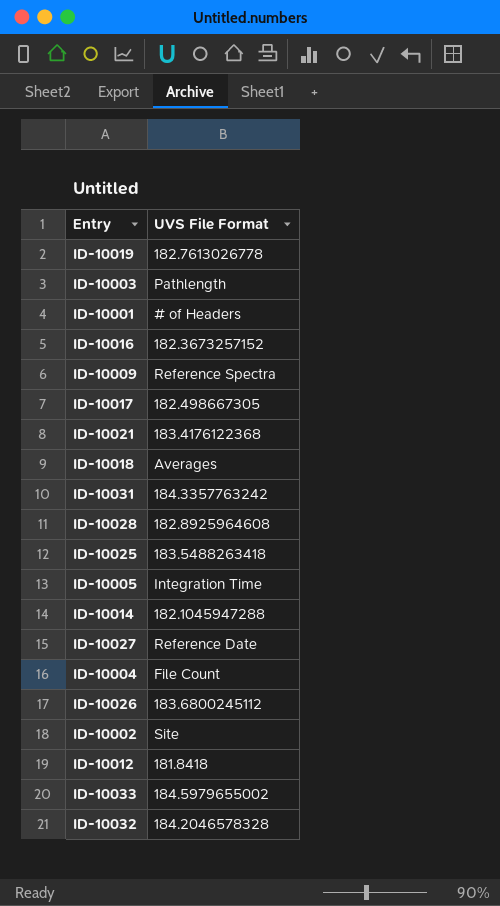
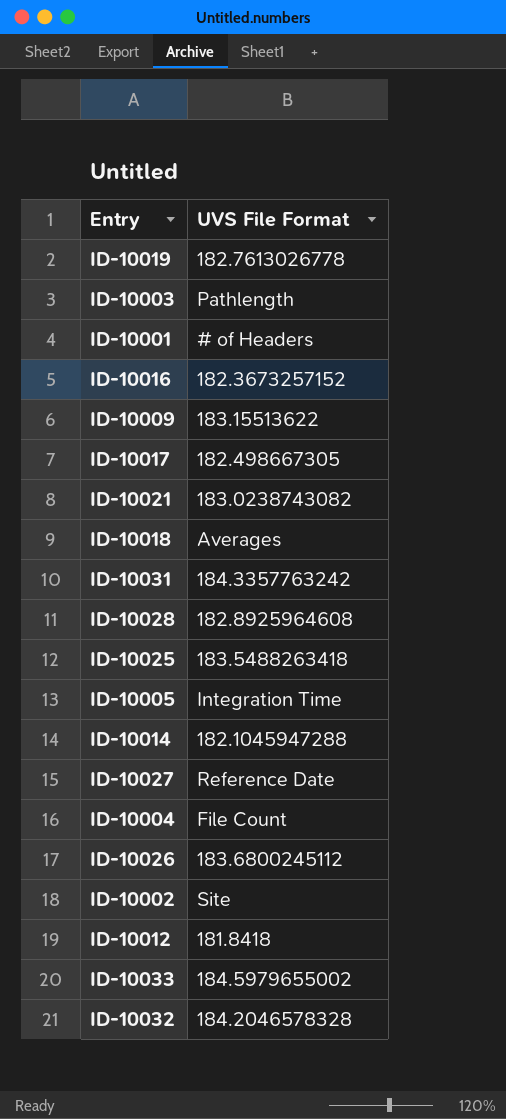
ID-10009 | UVS File Format: Reference Spectra -> 183.15513622
ID-10021 | UVS File Format: 183.4176122368 -> 183.0238743082

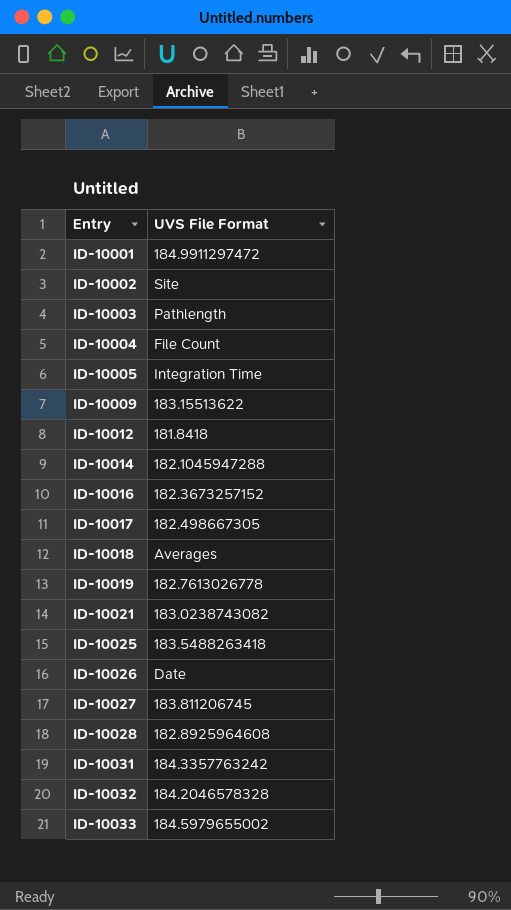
row order: none -> Entry ascending
ID-10001 | UVS File Format: # of Headers -> 184.9911297472
ID-10026 | UVS File Format: 183.6800245112 -> Date
ID-10027 | UVS File Format: Reference Date -> 183.811206745

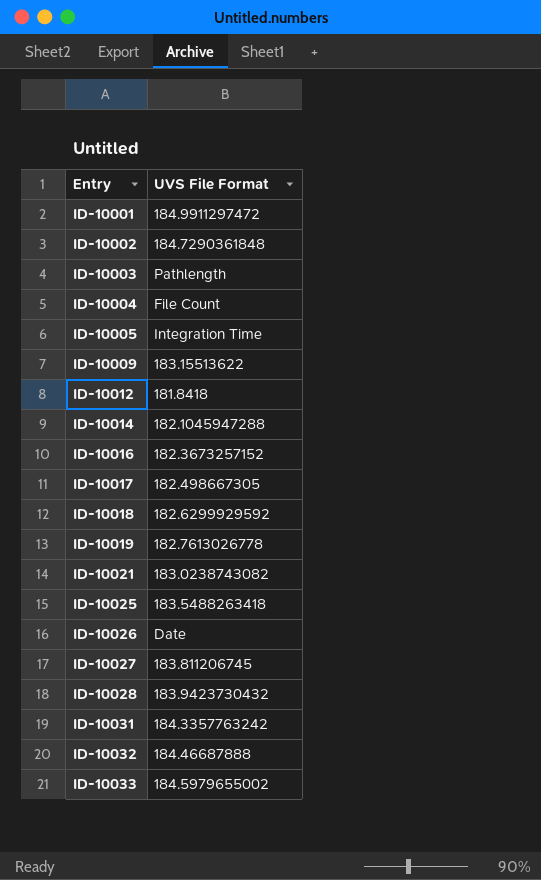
ID-10002 | UVS File Format: Site -> 184.7290361848
ID-10018 | UVS File Format: Averages -> 182.6299929592
ID-10028 | UVS File Format: 182.8925964608 -> 183.9423730432
ID-10032 | UVS File Format: 184.2046578328 -> 184.46687888

